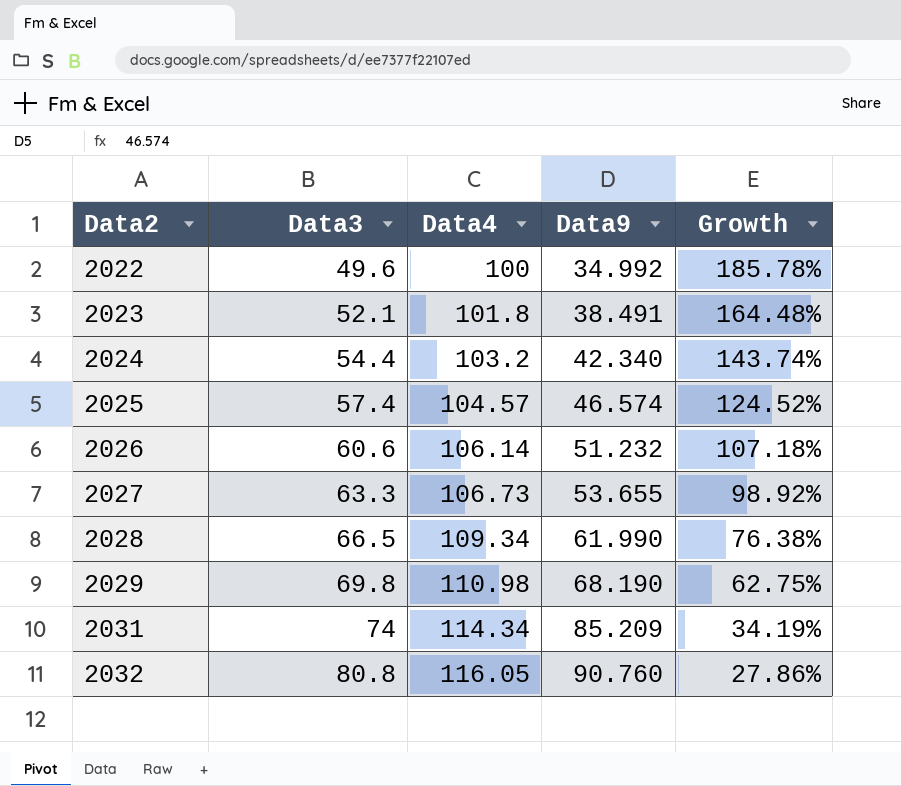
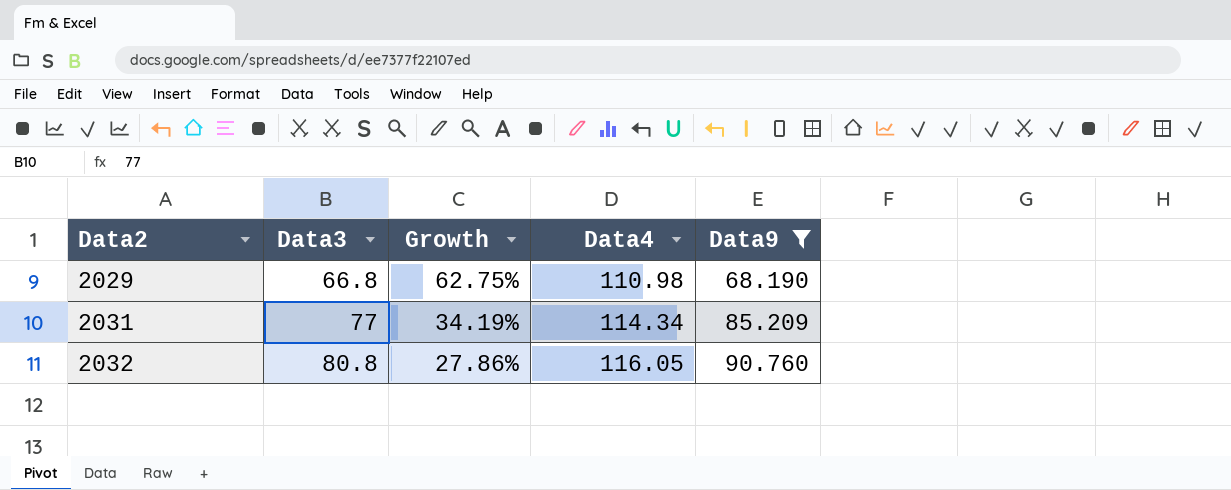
filter: none -> Data9 >= 68.190
column Growth | position: 5 -> 3
2029 | Data3: 69.8 -> 66.8
2031 | Data3: 74 -> 77

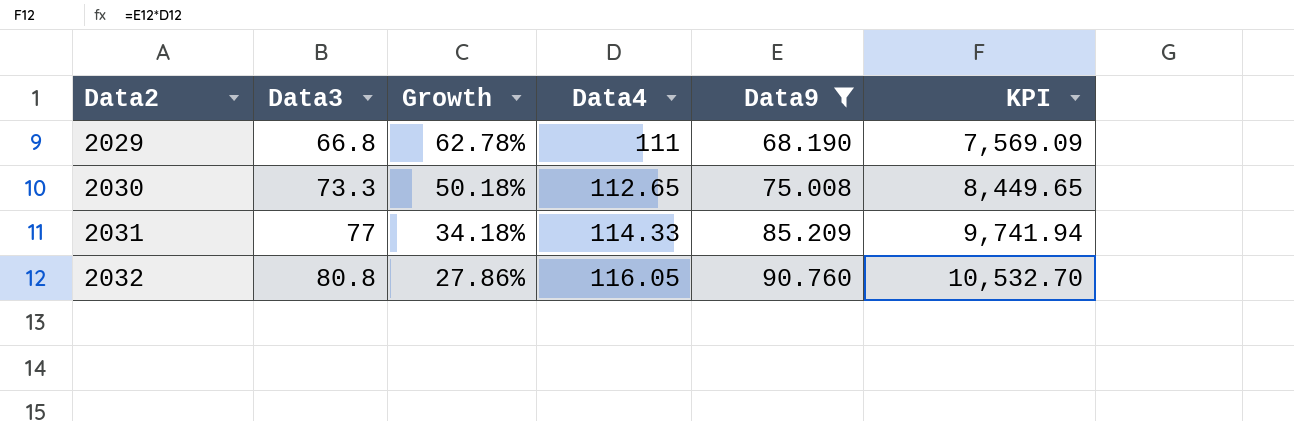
column KPI | formula: none -> [Data4] * [Data9]
2029 | Growth: 62.75% -> 62.78%
2029 | Data4: 110.98 -> 111
row 2030: none -> 73.3 | 50.18% | 112.65 | 75.008 | 8,449.65
2031 | Growth: 34.19% -> 34.18%
2031 | Data4: 114.34 -> 114.33

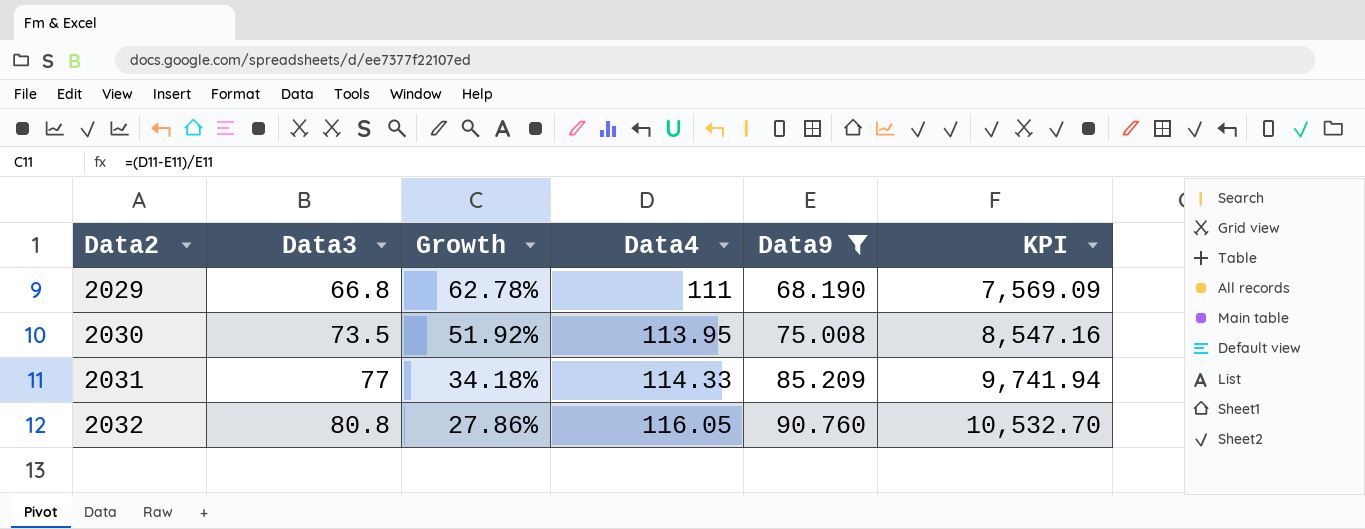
2030 | Data3: 73.3 -> 73.5
2030 | Growth: 50.18% -> 51.92%
2030 | Data4: 112.65 -> 113.95
2030 | KPI: 8,449.65 -> 8,547.16

